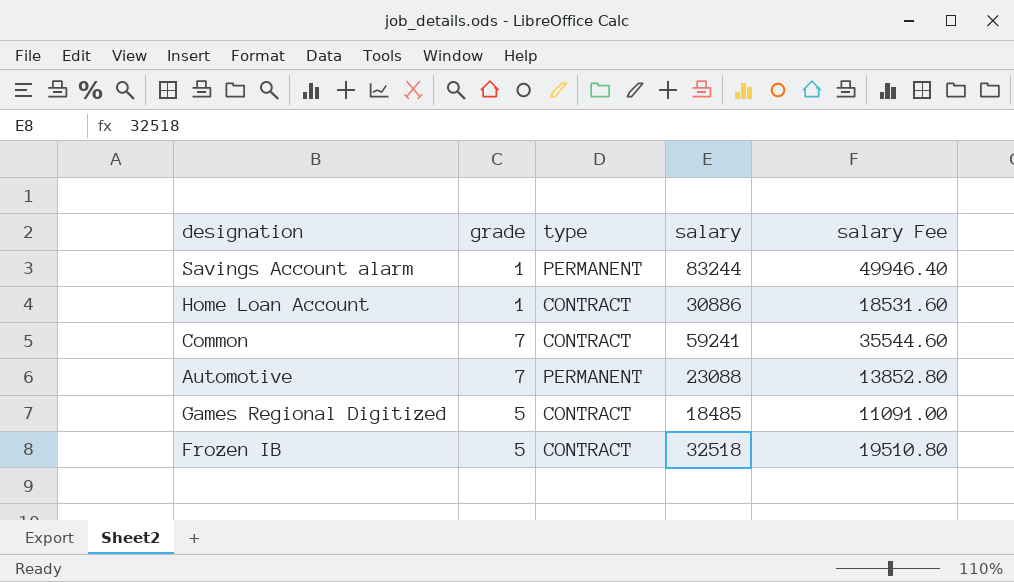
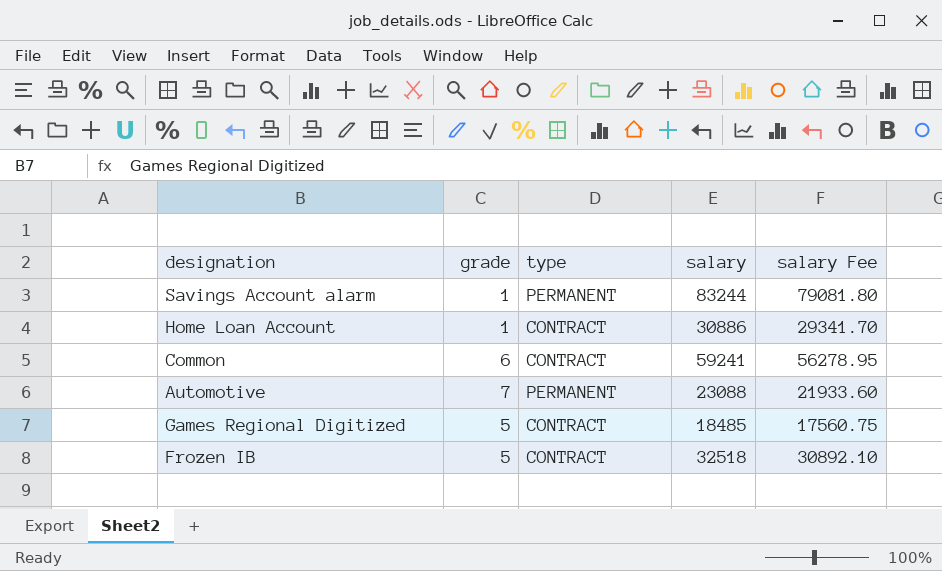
column salary Fee | formula: [salary] * 0.6 -> [salary] * 0.95
Common | grade: 7 -> 6

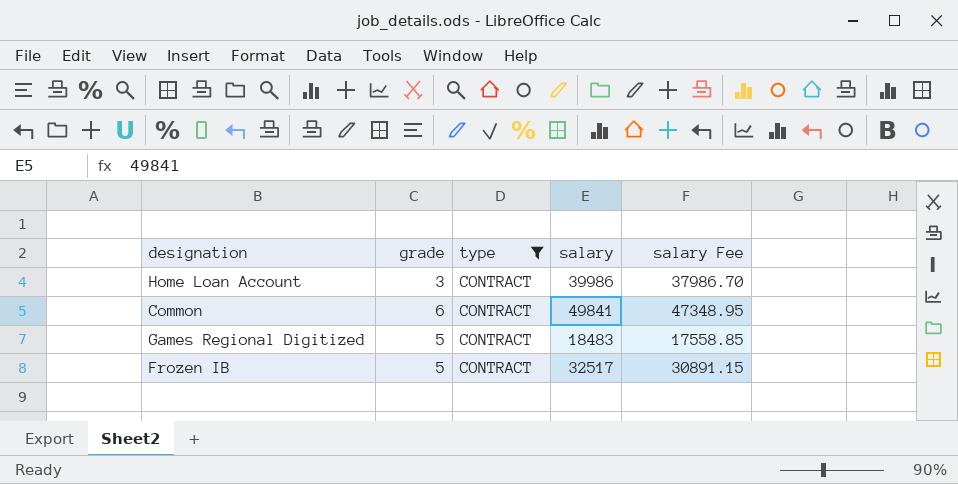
filter: none -> type = CONTRACT
Home Loan Account | grade: 1 -> 3
Home Loan Account | salary: 30886 -> 39986
Home Loan Account | salary Fee: 29341.70 -> 37986.70
Common | salary: 59241 -> 49841
Common | salary Fee: 56278.95 -> 47348.95
Games Regional Digitized | salary: 18485 -> 18483
Games Regional Digitized | salary Fee: 17560.75 -> 17558.85
Frozen IB | salary: 32518 -> 32517
Frozen IB | salary Fee: 30892.10 -> 30891.15

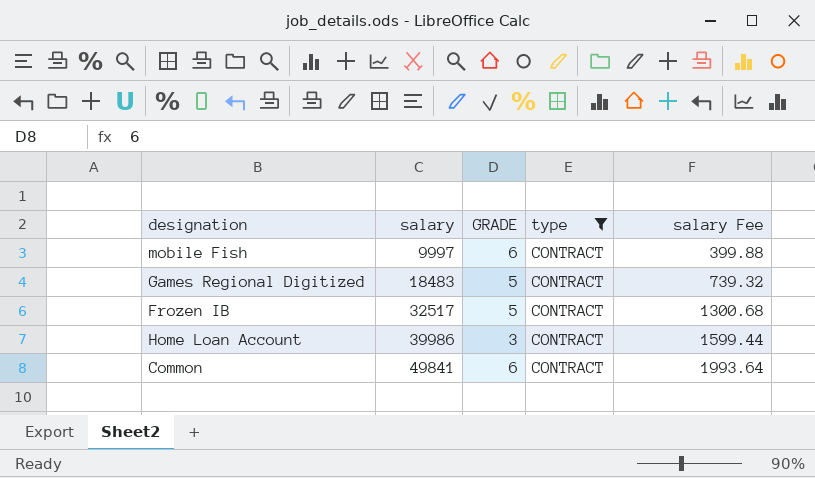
row order: none -> salary ascending
column salary | position: 4 -> 2
column name: grade -> GRADE
column salary Fee | formula: [salary] * 0.95 -> [salary] * 0.04
row mobile Fish: none -> 9997 | 6 | CONTRACT | 399.88

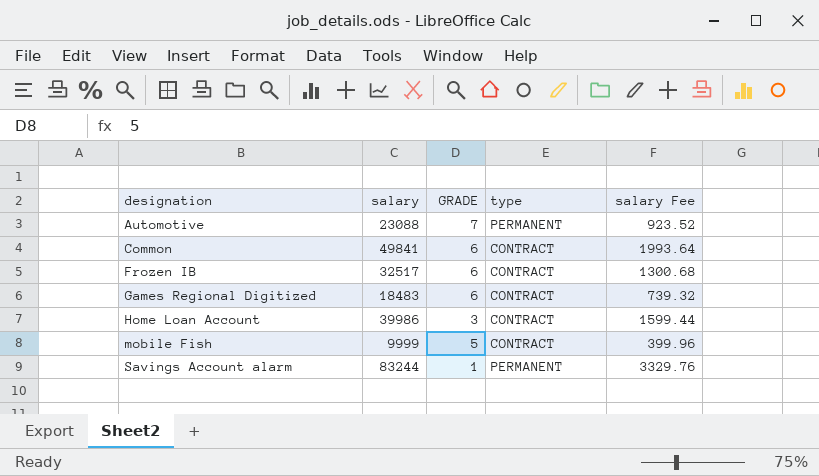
filter: type = CONTRACT -> none
row order: salary ascending -> designation ascending
Frozen IB | GRADE: 5 -> 6
Games Regional Digitized | GRADE: 5 -> 6
mobile Fish | salary: 9997 -> 9999
mobile Fish | GRADE: 6 -> 5
mobile Fish | salary Fee: 399.88 -> 399.96

